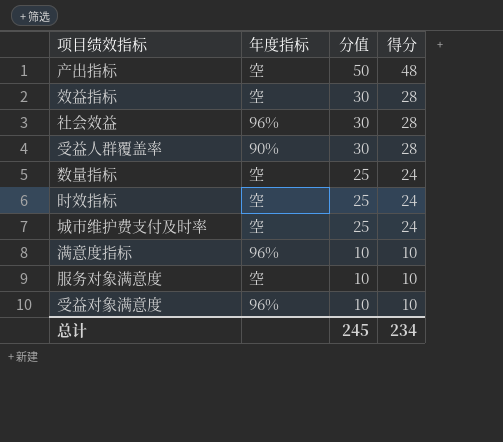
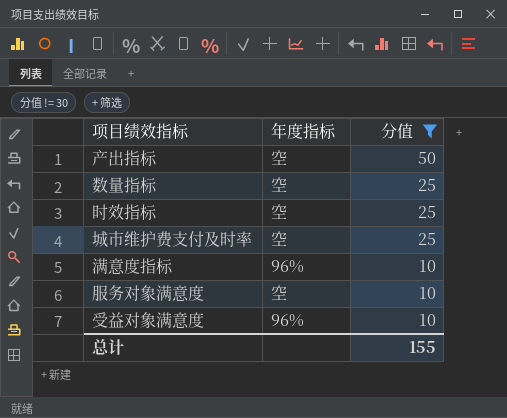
filter: none -> 分值 != 30
column 得分 | position: 4 -> none
总计 | 分值: 245 -> 155

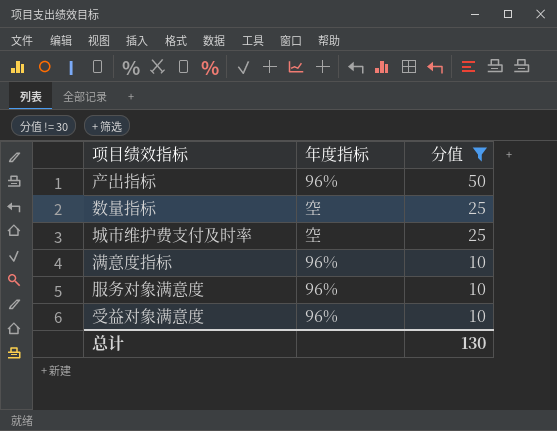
row 时效指标: 空 | 25 -> none
产出指标 | 年度指标: 空 -> 96%
服务对象满意度 | 年度指标: 空 -> 96%
总计 | 分值: 155 -> 130

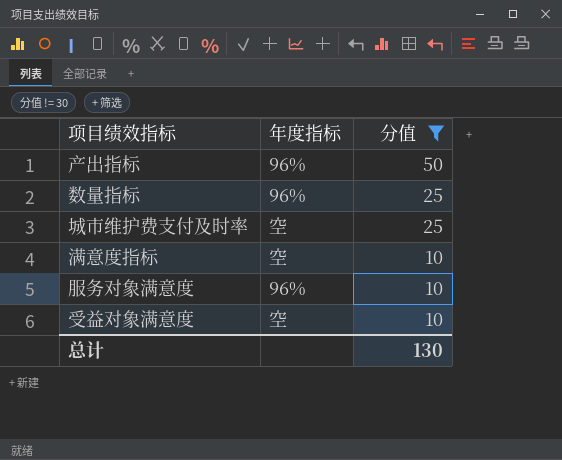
数量指标 | 年度指标: 空 -> 96%
满意度指标 | 年度指标: 96% -> 空
受益对象满意度 | 年度指标: 96% -> 空

